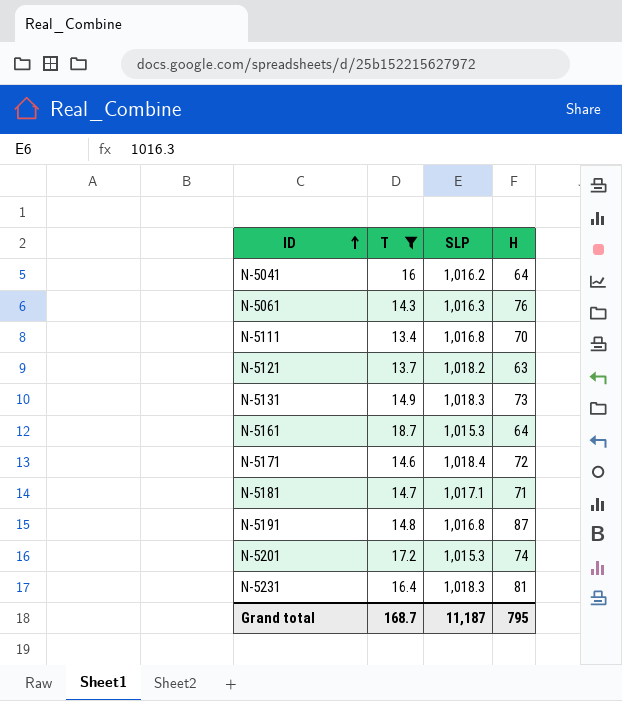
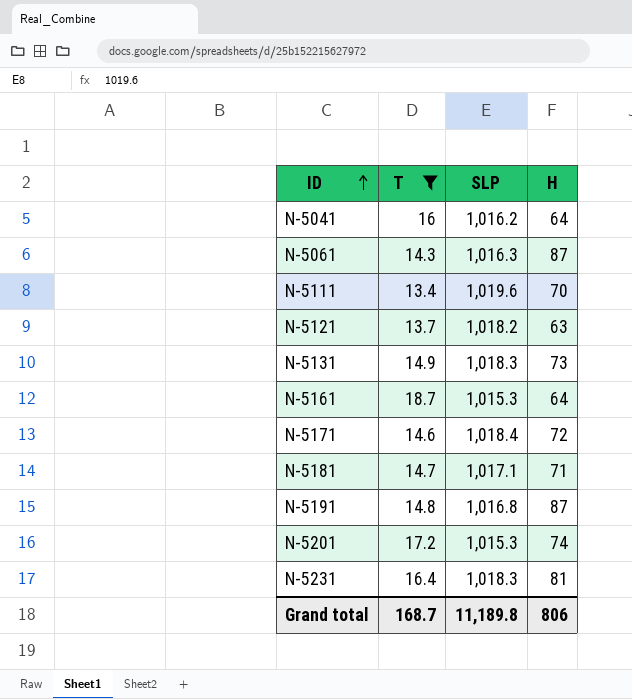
N-5061 | H: 76 -> 87
N-5111 | SLP: 1,016.8 -> 1,019.6
Grand total | SLP: 11,187 -> 11,189.8
Grand total | H: 795 -> 806

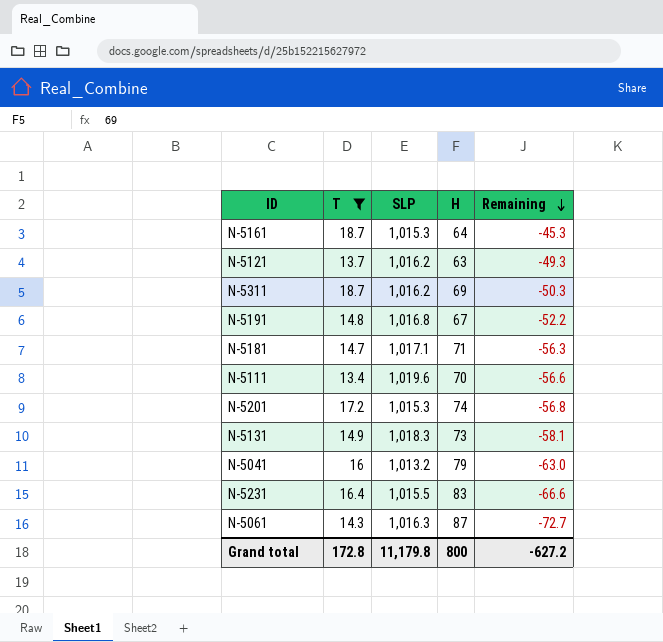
row order: ID ascending -> Remaining descending
column Remaining | formula: none -> [T] - [H]
row N-5171: 14.6 | 1,018.4 | 72 -> none
N-5121 | SLP: 1,018.2 -> 1,016.2
row N-5311: none -> 18.7 | 1,016.2 | 69 | -50.3
N-5191 | H: 87 -> 67
N-5041 | SLP: 1,016.2 -> 1,013.2
N-5041 | H: 64 -> 79
N-5231 | SLP: 1,018.3 -> 1,015.5
N-5231 | H: 81 -> 83
Grand total | T: 168.7 -> 172.8
Grand total | SLP: 11,189.8 -> 11,179.8
Grand total | H: 806 -> 800

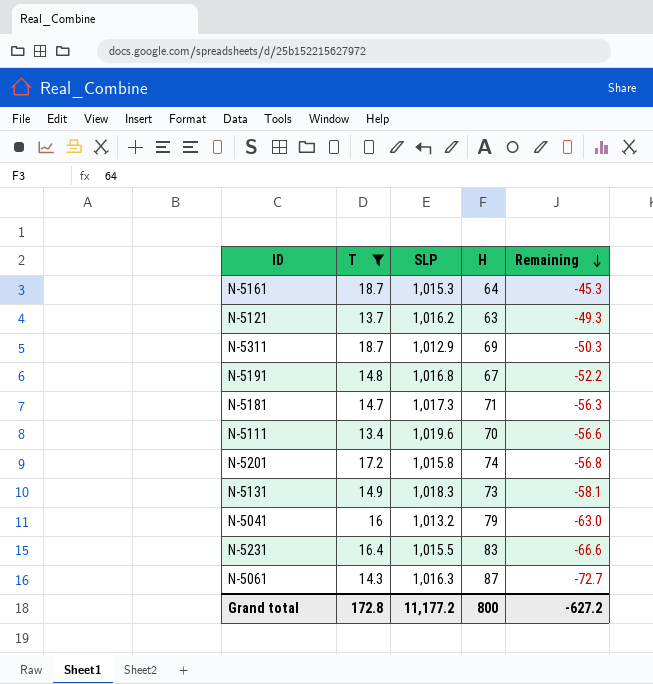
N-5311 | SLP: 1,016.2 -> 1,012.9
N-5181 | SLP: 1,017.1 -> 1,017.3
N-5201 | SLP: 1,015.3 -> 1,015.8
Grand total | SLP: 11,179.8 -> 11,177.2

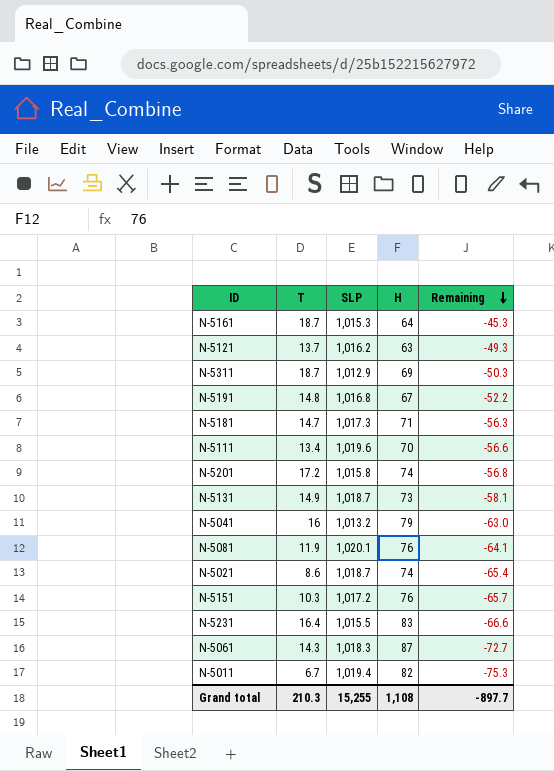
filter: T >= 13.4 -> none
N-5131 | SLP: 1,018.3 -> 1,018.7
N-5061 | SLP: 1,016.3 -> 1,018.3
Grand total | T: 172.8 -> 210.3
Grand total | SLP: 11,177.2 -> 15,255
Grand total | H: 800 -> 1,108
Grand total | Remaining: -627.2 -> -897.7

